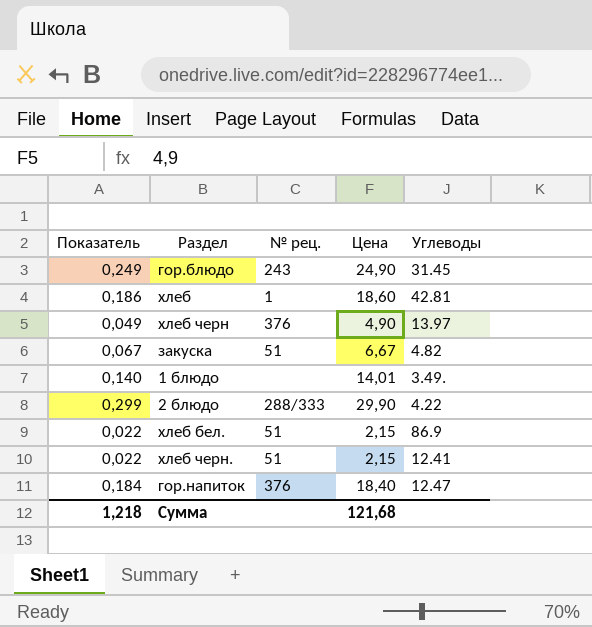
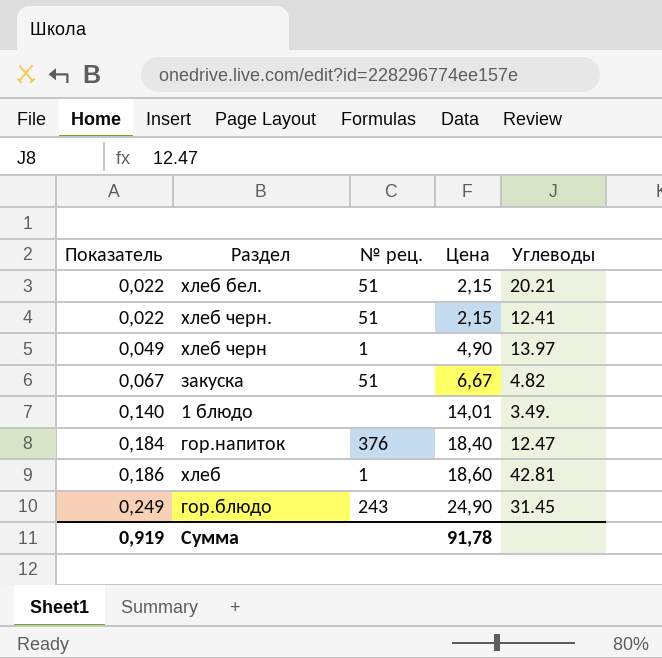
row order: none -> Показатель ascending
row 2 блюдо: 0,299 | 288/333 | 29,90 | 4.22 -> none
хлеб бел. | Углеводы: 86.9 -> 20.21
хлеб черн | № рец.: 376 -> 1
Сумма | Показатель: 1,218 -> 0,919
Сумма | Цена: 121,68 -> 91,78

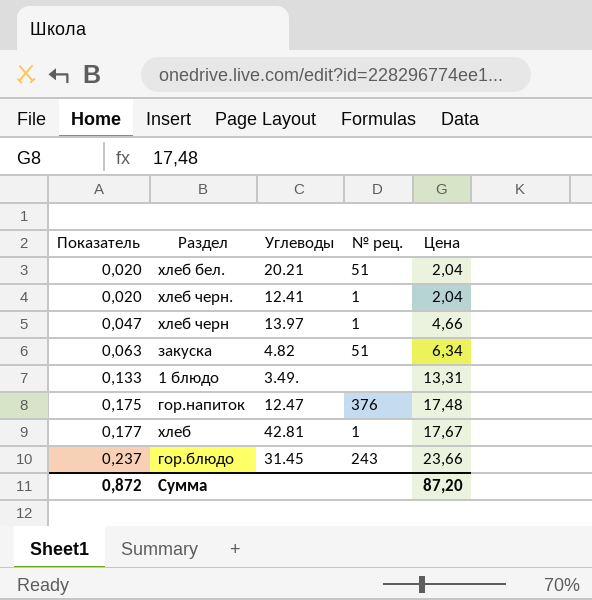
column Углеводы | position: 5 -> 3
хлеб бел. | Показатель: 0,022 -> 0,020
хлеб бел. | Цена: 2,15 -> 2,04
хлеб черн. | Показатель: 0,022 -> 0,020
хлеб черн. | № рец.: 51 -> 1
хлеб черн. | Цена: 2,15 -> 2,04
хлеб черн | Показатель: 0,049 -> 0,047
хлеб черн | Цена: 4,90 -> 4,66
закуска | Показатель: 0,067 -> 0,063
закуска | Цена: 6,67 -> 6,34
1 блюдо | Показатель: 0,140 -> 0,133
1 блюдо | Цена: 14,01 -> 13,31
гор.напиток | Показатель: 0,184 -> 0,175
гор.напиток | Цена: 18,40 -> 17,48
хлеб | Показатель: 0,186 -> 0,177
хлеб | Цена: 18,60 -> 17,67
гор.блюдо | Показатель: 0,249 -> 0,237
гор.блюдо | Цена: 24,90 -> 23,66
Сумма | Показатель: 0,919 -> 0,872
Сумма | Цена: 91,78 -> 87,20

